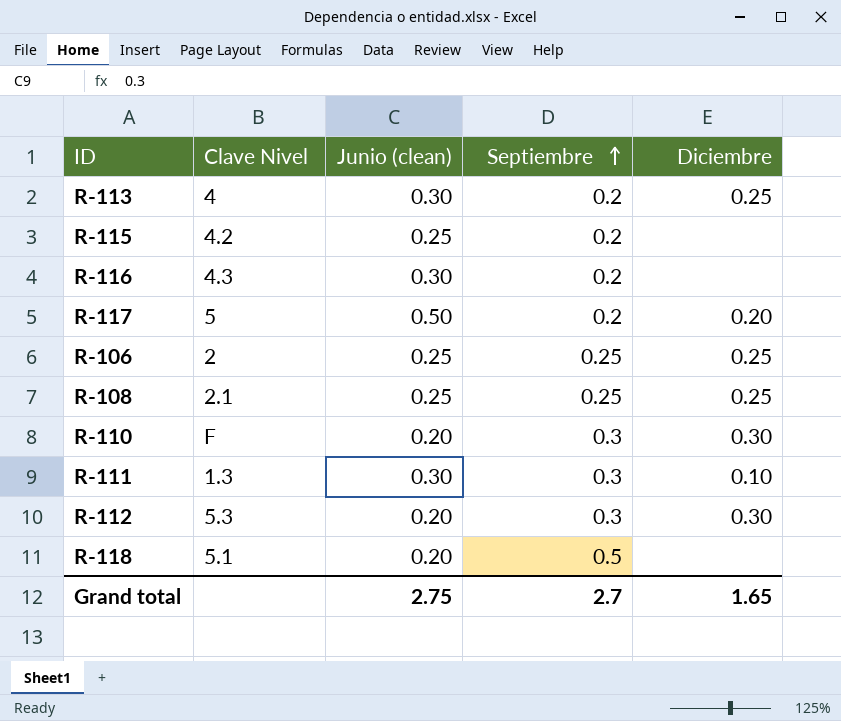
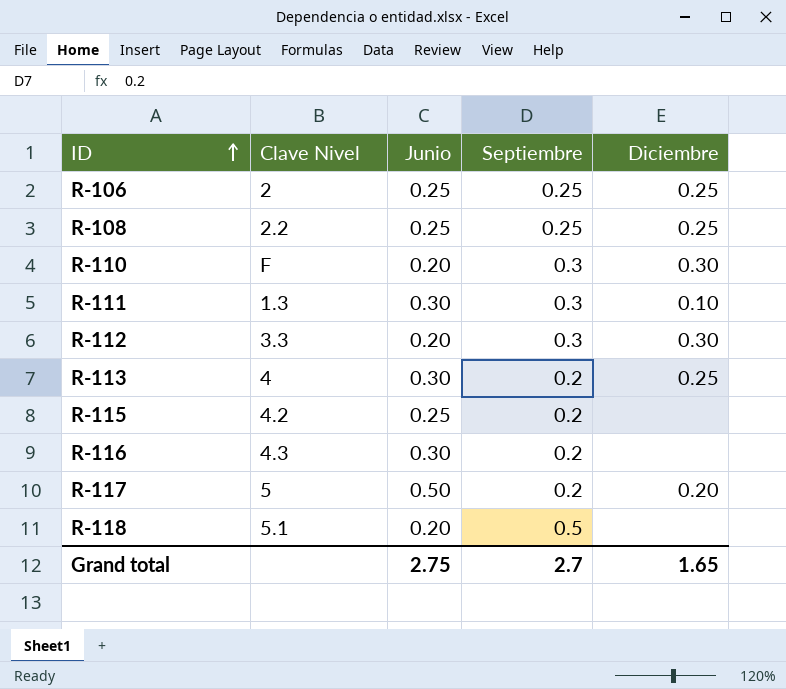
row order: Septiembre ascending -> ID ascending
column name: Junio (clean) -> Junio
R-108 | Clave Nivel: 2.1 -> 2.2
R-112 | Clave Nivel: 5.3 -> 3.3

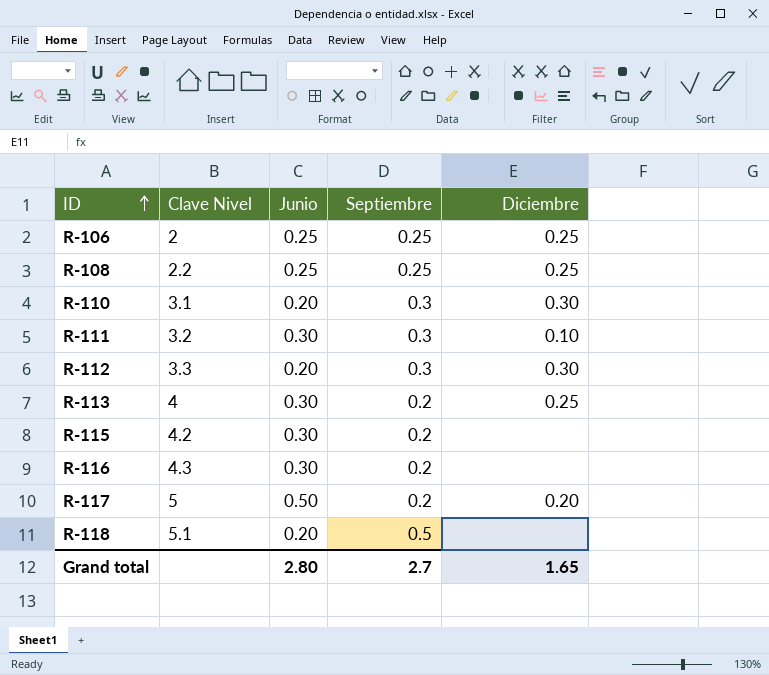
R-110 | Clave Nivel: F -> 3.1
R-111 | Clave Nivel: 1.3 -> 3.2
R-115 | Junio: 0.25 -> 0.30
Grand total | Junio: 2.75 -> 2.80

